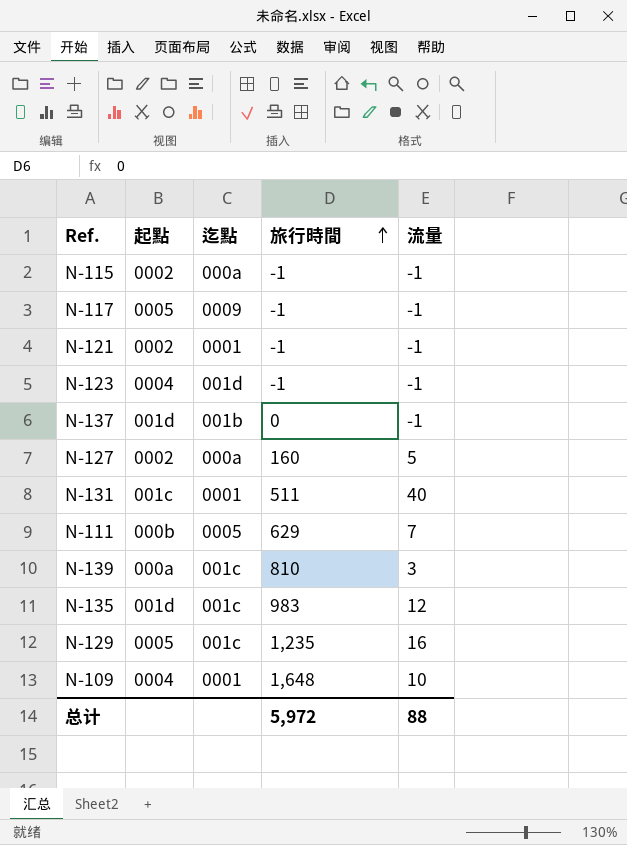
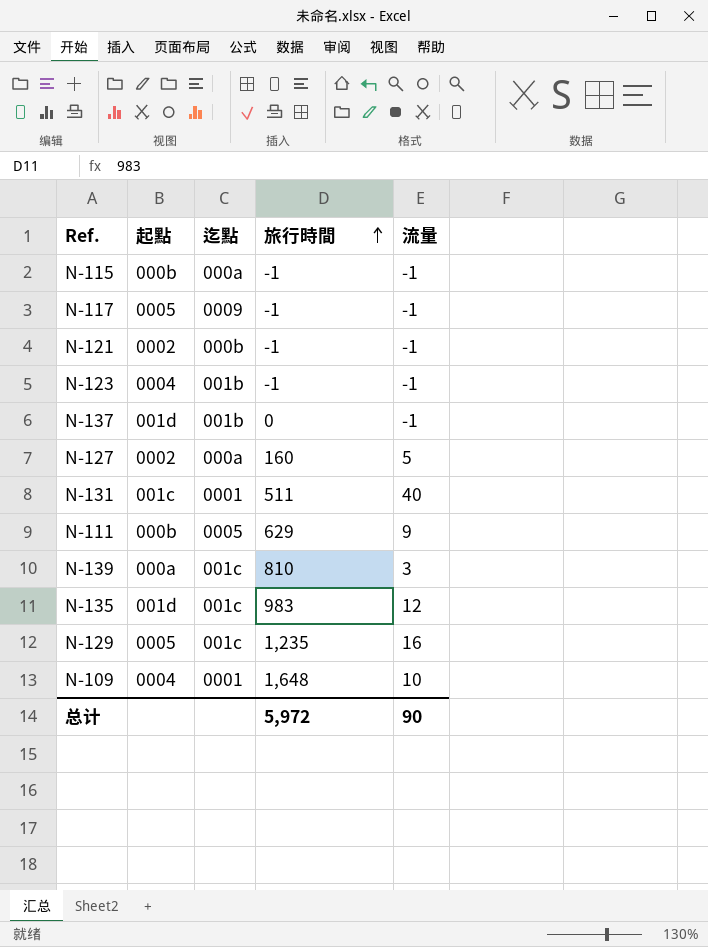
N-115 | 起點: 0002 -> 000b
N-121 | 迄點: 0001 -> 000b
N-123 | 迄點: 001d -> 001b
N-111 | 流量: 7 -> 9
总计 | 流量: 88 -> 90

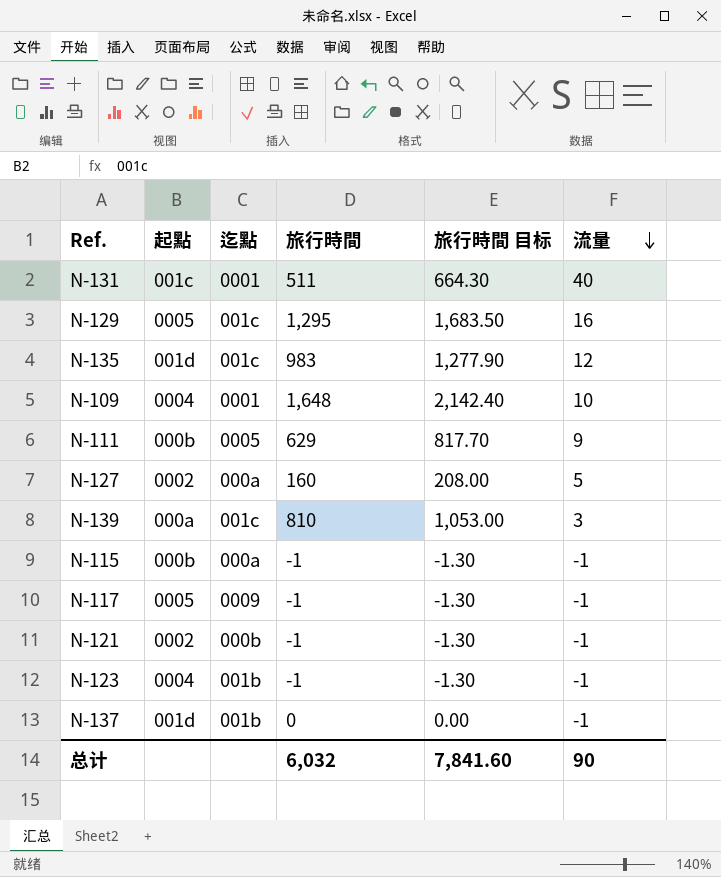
row order: 旅行時間 ascending -> 流量 descending
column 旅行時間 目标 | formula: none -> [旅行時間] * 1.3
N-129 | 旅行時間: 1,235 -> 1,295
总计 | 旅行時間: 5,972 -> 6,032

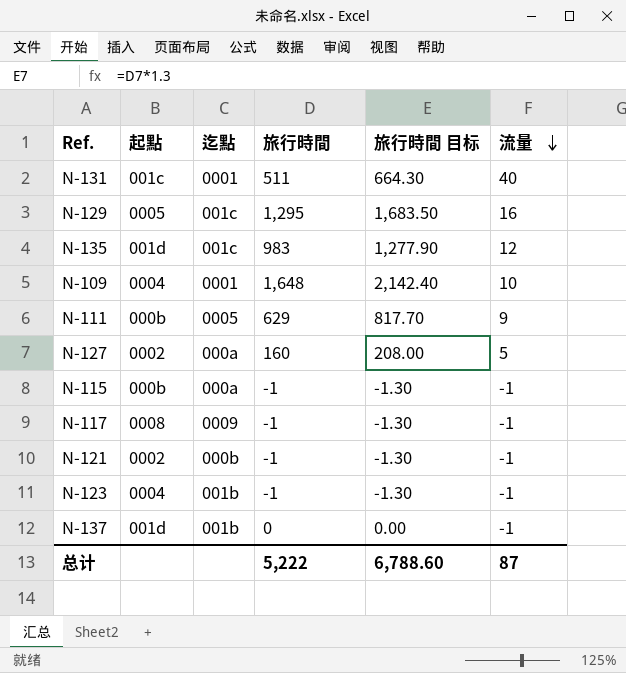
row N-139: 000a | 001c | 810 | 1,053.00 | 3 -> none
N-117 | 起點: 0005 -> 0008
总计 | 旅行時間: 6,032 -> 5,222
总计 | 旅行時間 目标: 7,841.60 -> 6,788.60
总计 | 流量: 90 -> 87

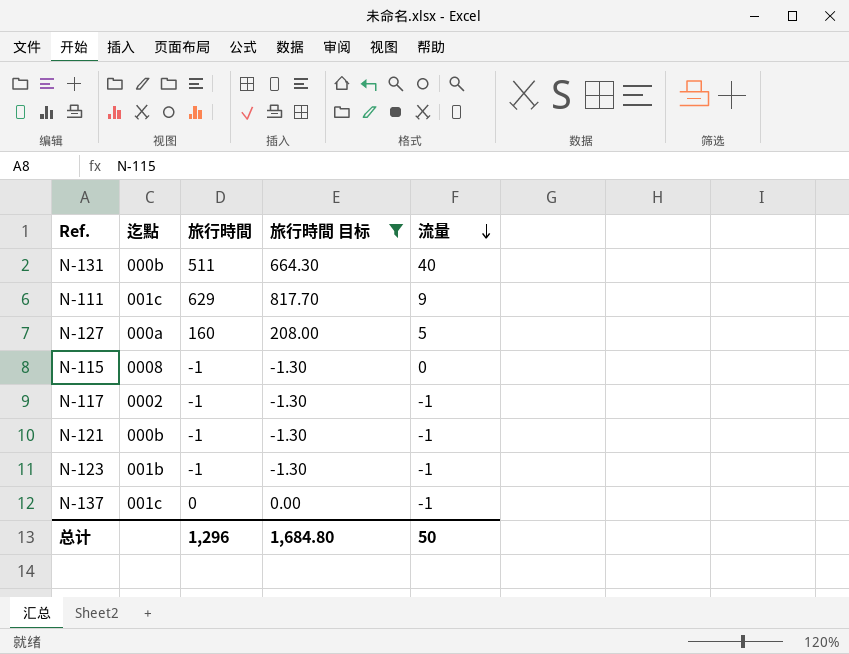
filter: none -> 旅行時間 目标 <= 817.70
column 起點 | position: 2 -> none
N-131 | 迄點: 0001 -> 000b
N-111 | 迄點: 0005 -> 001c
N-115 | 迄點: 000a -> 0008
N-115 | 流量: -1 -> 0
N-117 | 迄點: 0009 -> 0002
N-137 | 迄點: 001b -> 001c
总计 | 旅行時間: 5,222 -> 1,296
总计 | 旅行時間 目标: 6,788.60 -> 1,684.80
总计 | 流量: 87 -> 50

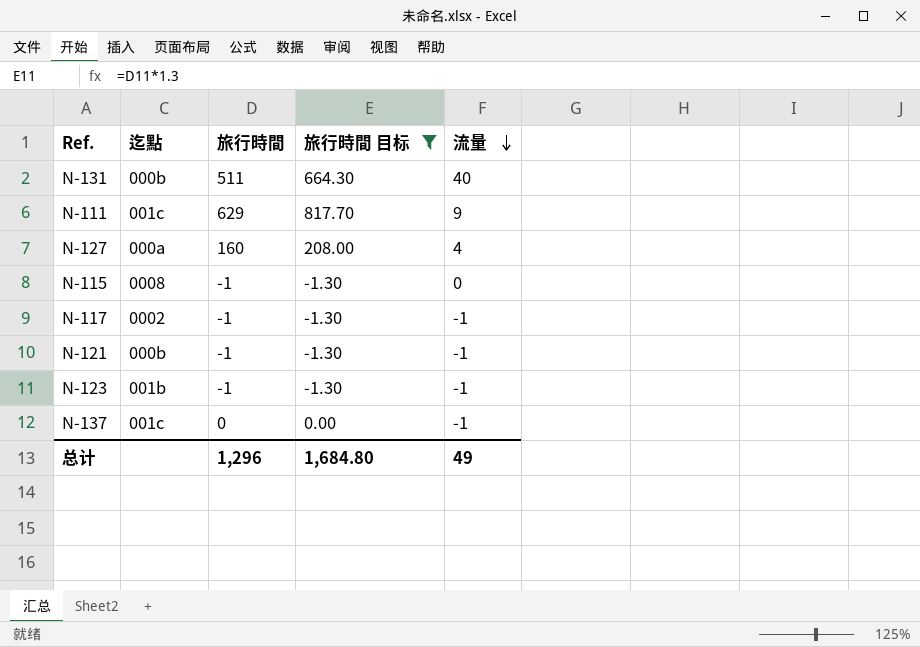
N-127 | 流量: 5 -> 4
总计 | 流量: 50 -> 49

